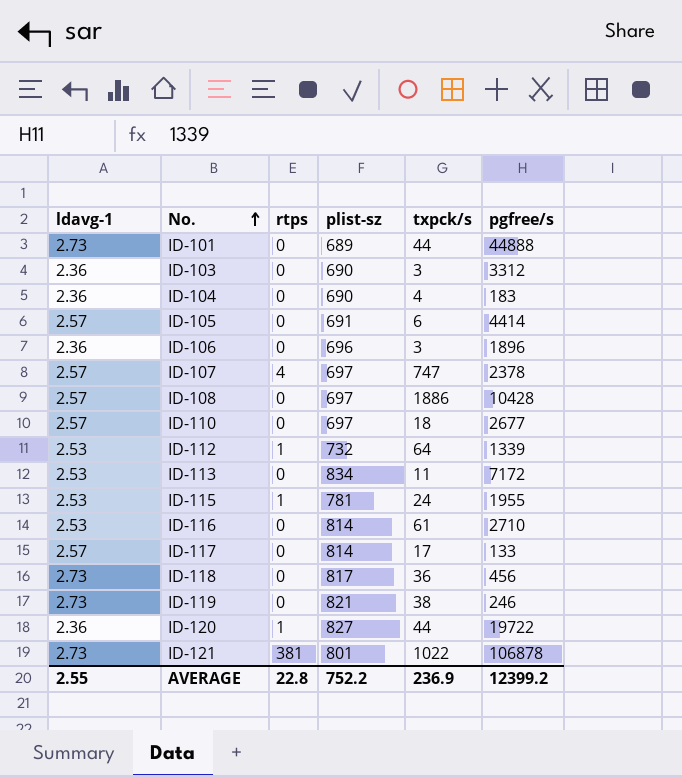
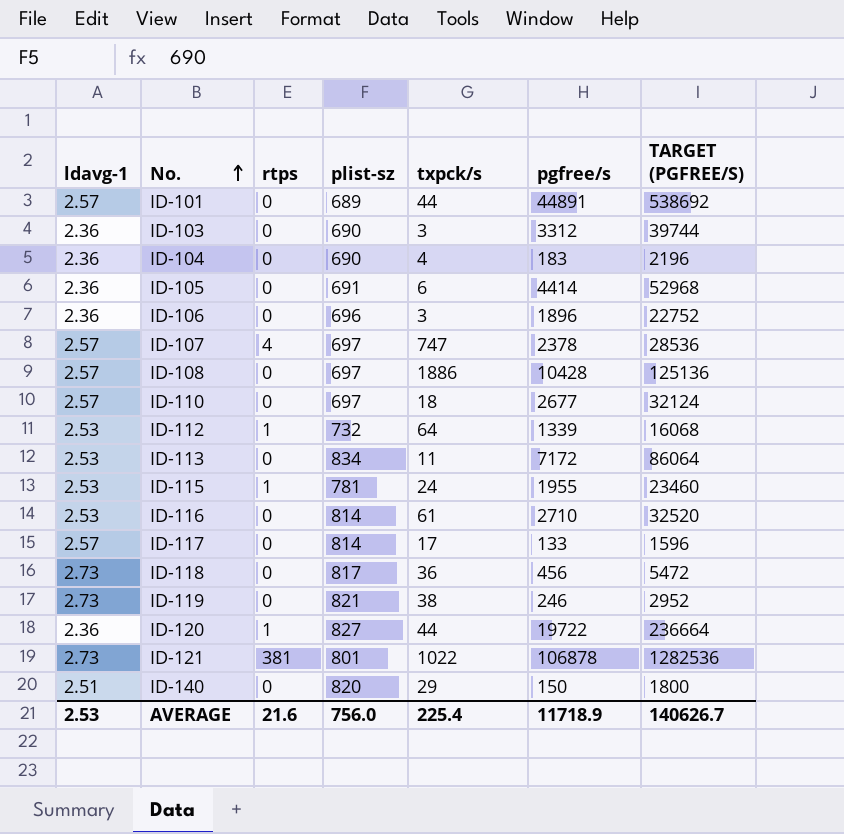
column TARGET (PGFREE/S) | formula: none -> [pgfree/s] * 12
ID-101 | ldavg-1: 2.73 -> 2.57
ID-101 | pgfree/s: 44888 -> 44891
ID-105 | ldavg-1: 2.57 -> 2.36
row ID-140: none -> 2.51 | 0 | 820 | 29 | 150 | 1800
AVERAGE | ldavg-1: 2.55 -> 2.53
AVERAGE | rtps: 22.8 -> 21.6
AVERAGE | plist-sz: 752.2 -> 756.0
AVERAGE | txpck/s: 236.9 -> 225.4
AVERAGE | pgfree/s: 12399.2 -> 11718.9

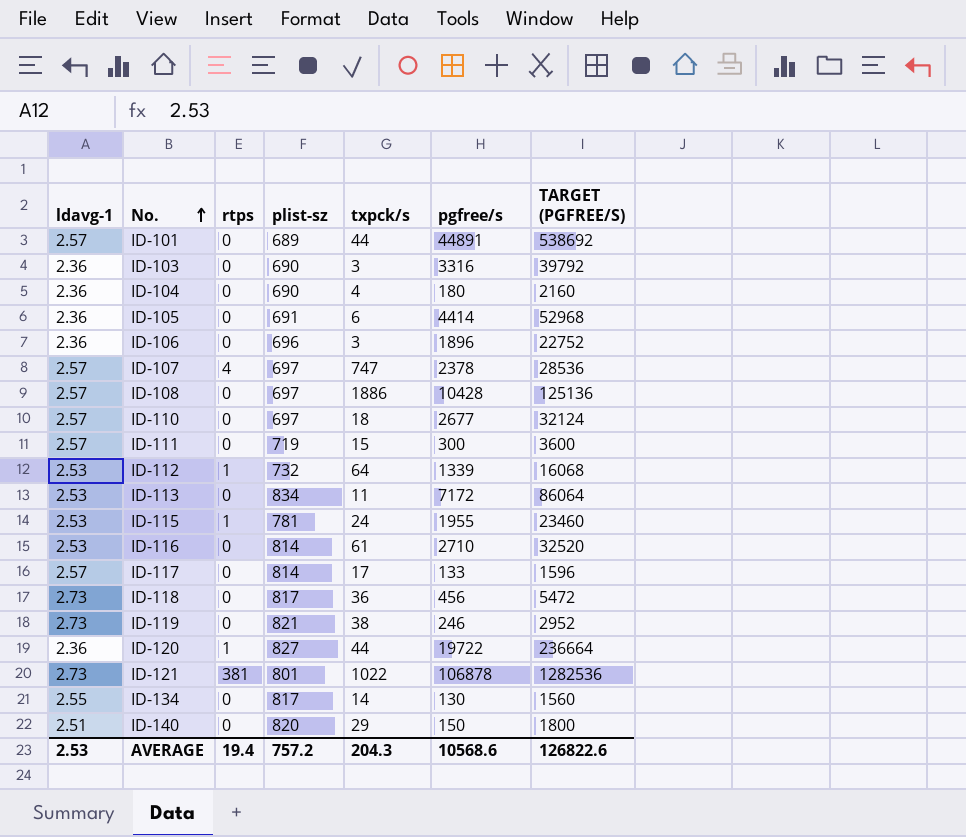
ID-103 | pgfree/s: 3312 -> 3316
ID-103 | TARGET (PGFREE/S): 39744 -> 39792
ID-104 | pgfree/s: 183 -> 180
ID-104 | TARGET (PGFREE/S): 2196 -> 2160
row ID-111: none -> 2.57 | 0 | 719 | 15 | 300 | 3600
row ID-134: none -> 2.55 | 0 | 817 | 14 | 130 | 1560
AVERAGE | rtps: 21.6 -> 19.4
AVERAGE | plist-sz: 756.0 -> 757.2
AVERAGE | txpck/s: 225.4 -> 204.3
AVERAGE | pgfree/s: 11718.9 -> 10568.6
AVERAGE | TARGET (PGFREE/S): 140626.7 -> 126822.6

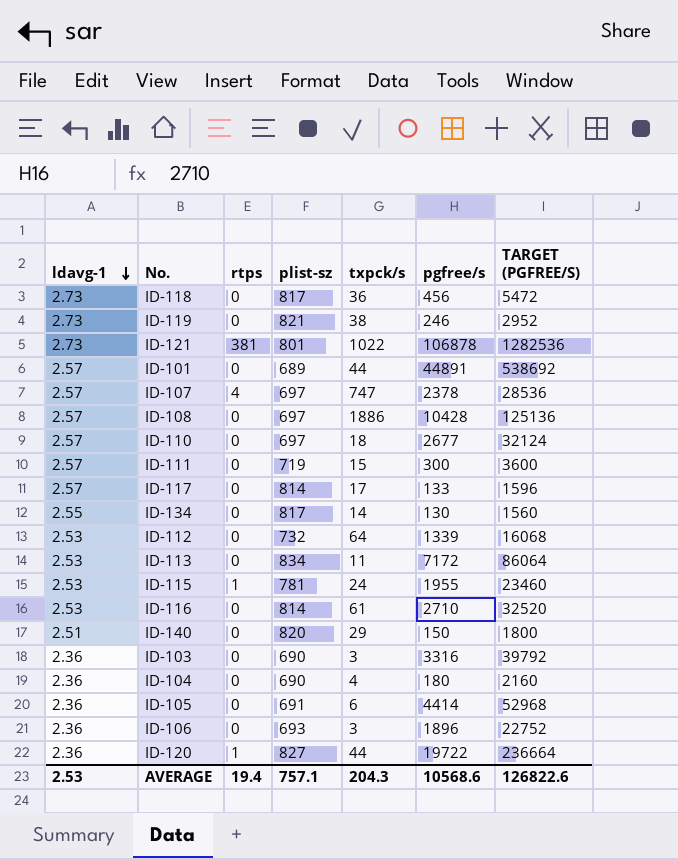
row order: No. ascending -> ldavg-1 descending
ID-112 | rtps: 1 -> 0
ID-106 | plist-sz: 696 -> 693
AVERAGE | plist-sz: 757.2 -> 757.1

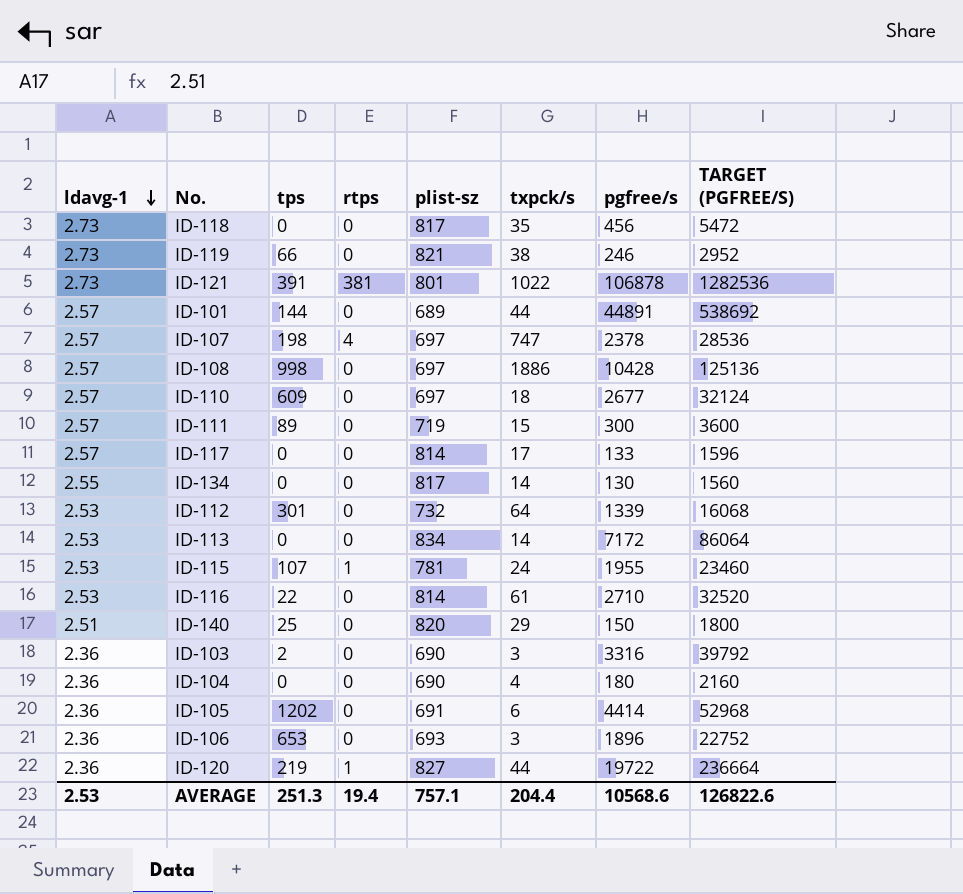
column tps | position: none -> 3
ID-118 | txpck/s: 36 -> 35
ID-113 | txpck/s: 11 -> 14
AVERAGE | txpck/s: 204.3 -> 204.4

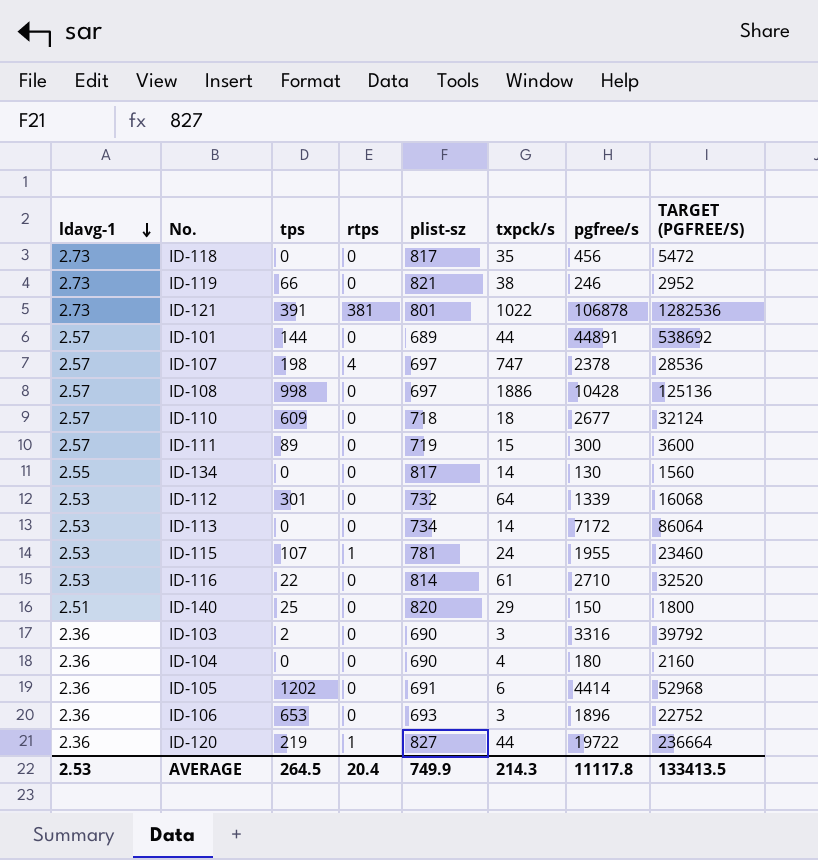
row ID-117: 2.57 | 0 | 0 | 814 | 17 | 133 | 1596 -> none
ID-110 | plist-sz: 697 -> 718
ID-113 | plist-sz: 834 -> 734
AVERAGE | tps: 251.3 -> 264.5
AVERAGE | rtps: 19.4 -> 20.4
AVERAGE | plist-sz: 757.1 -> 749.9
AVERAGE | txpck/s: 204.4 -> 214.3
AVERAGE | pgfree/s: 10568.6 -> 11117.8
AVERAGE | TARGET (PGFREE/S): 126822.6 -> 133413.5

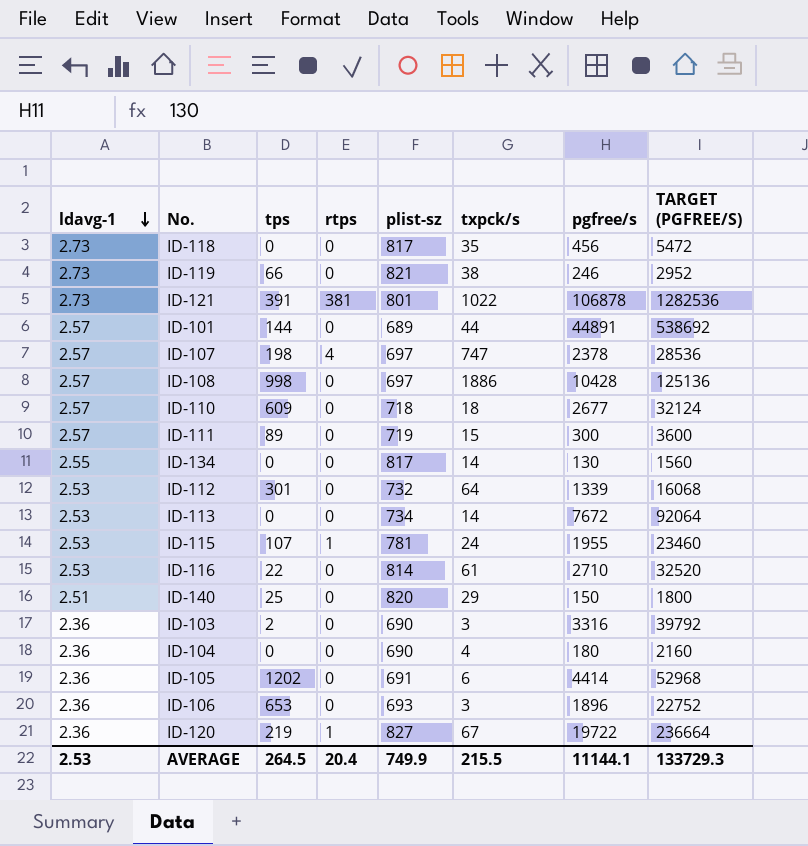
ID-113 | pgfree/s: 7172 -> 7672
ID-113 | TARGET (PGFREE/S): 86064 -> 92064
ID-120 | txpck/s: 44 -> 67
AVERAGE | txpck/s: 214.3 -> 215.5
AVERAGE | pgfree/s: 11117.8 -> 11144.1
AVERAGE | TARGET (PGFREE/S): 133413.5 -> 133729.3

